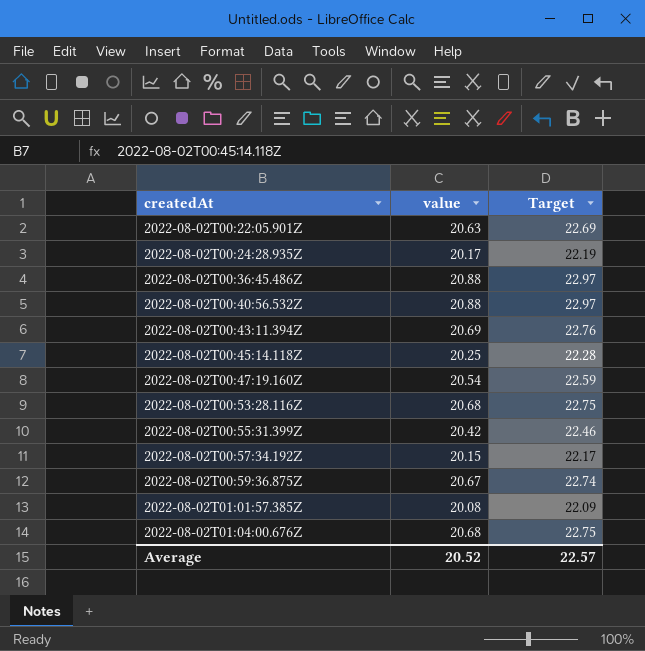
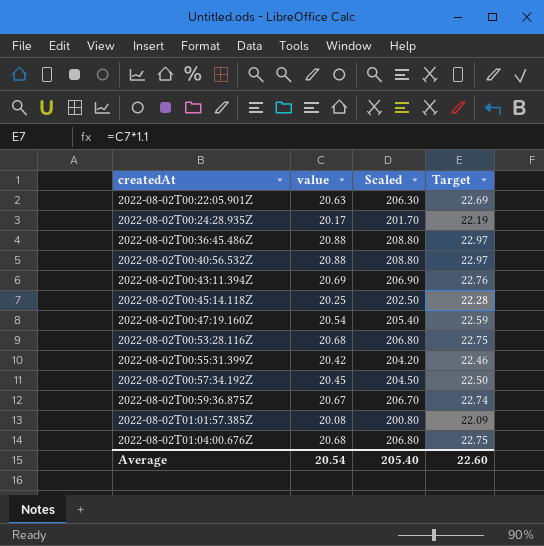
column Scaled | formula: none -> [value] * 10
2022-08-02T00:57:34.192Z | value: 20.15 -> 20.45
2022-08-02T00:57:34.192Z | Target: 22.17 -> 22.50
Average | value: 20.52 -> 20.54
Average | Target: 22.57 -> 22.60

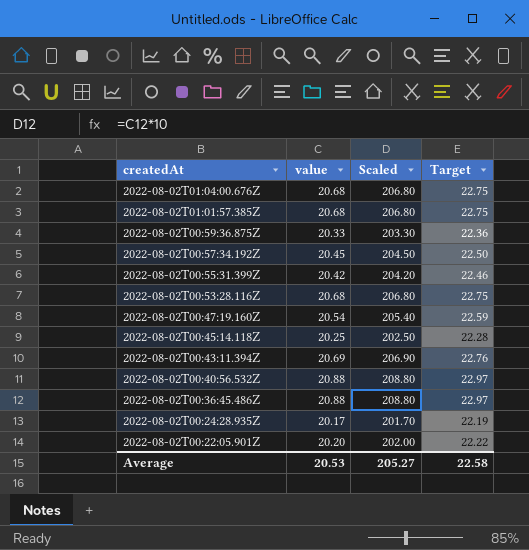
row order: createdAt ascending -> createdAt descending
2022-08-02T01:01:57.385Z | value: 20.08 -> 20.68
2022-08-02T01:01:57.385Z | Scaled: 200.80 -> 206.80
2022-08-02T01:01:57.385Z | Target: 22.09 -> 22.75
2022-08-02T00:59:36.875Z | value: 20.67 -> 20.33
2022-08-02T00:59:36.875Z | Scaled: 206.70 -> 203.30
2022-08-02T00:59:36.875Z | Target: 22.74 -> 22.36
2022-08-02T00:22:05.901Z | value: 20.63 -> 20.20
2022-08-02T00:22:05.901Z | Scaled: 206.30 -> 202.00
2022-08-02T00:22:05.901Z | Target: 22.69 -> 22.22
Average | value: 20.54 -> 20.53
Average | Scaled: 205.40 -> 205.27
Average | Target: 22.60 -> 22.58

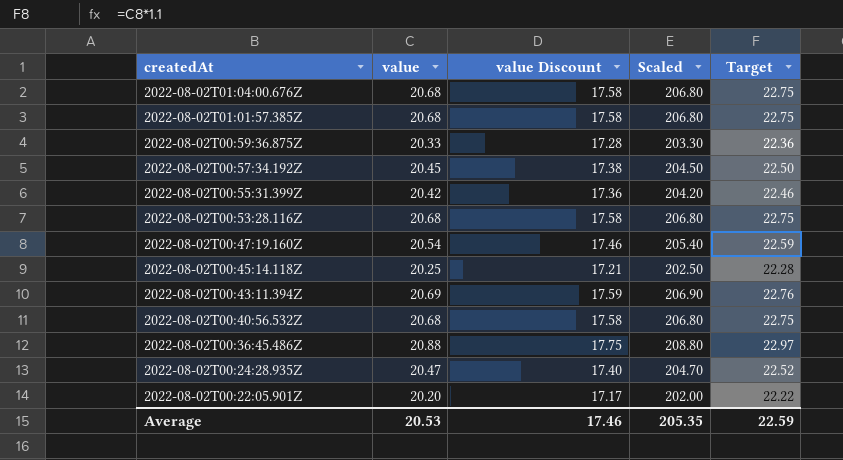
column value Discount | formula: none -> [value] * 0.85
2022-08-02T00:40:56.532Z | value: 20.88 -> 20.68
2022-08-02T00:40:56.532Z | Scaled: 208.80 -> 206.80
2022-08-02T00:40:56.532Z | Target: 22.97 -> 22.75
2022-08-02T00:24:28.935Z | value: 20.17 -> 20.47
2022-08-02T00:24:28.935Z | Scaled: 201.70 -> 204.70
2022-08-02T00:24:28.935Z | Target: 22.19 -> 22.52
Average | Scaled: 205.27 -> 205.35
Average | Target: 22.58 -> 22.59

